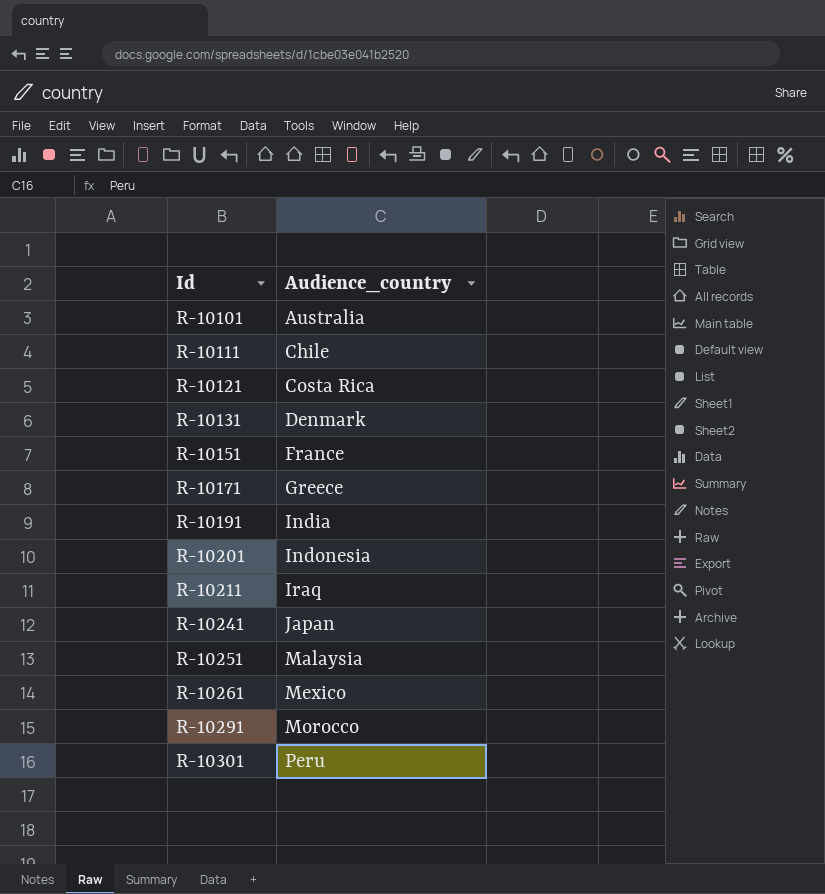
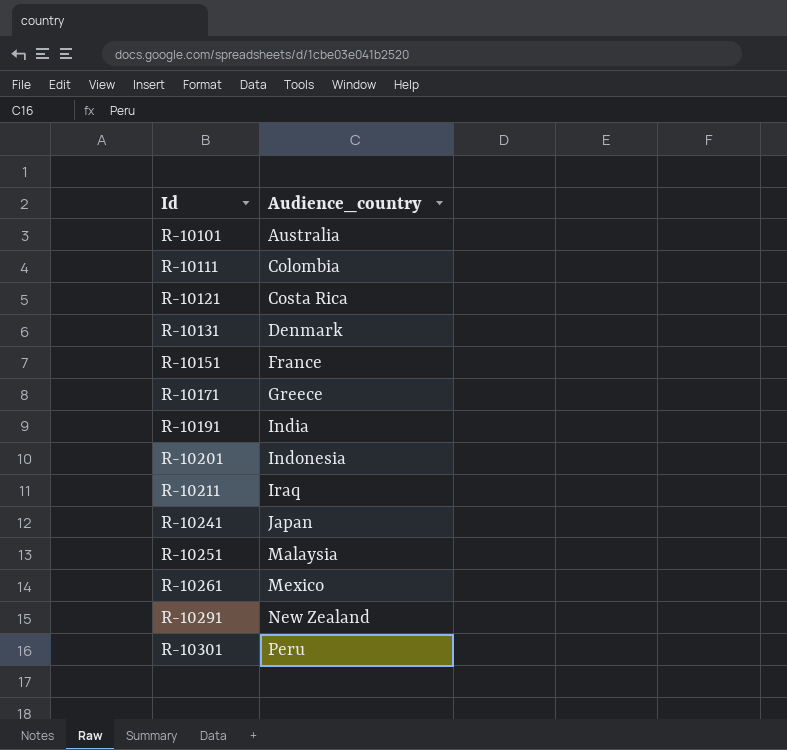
R-10111 | Audience_country: Chile -> Colombia
R-10291 | Audience_country: Morocco -> New Zealand

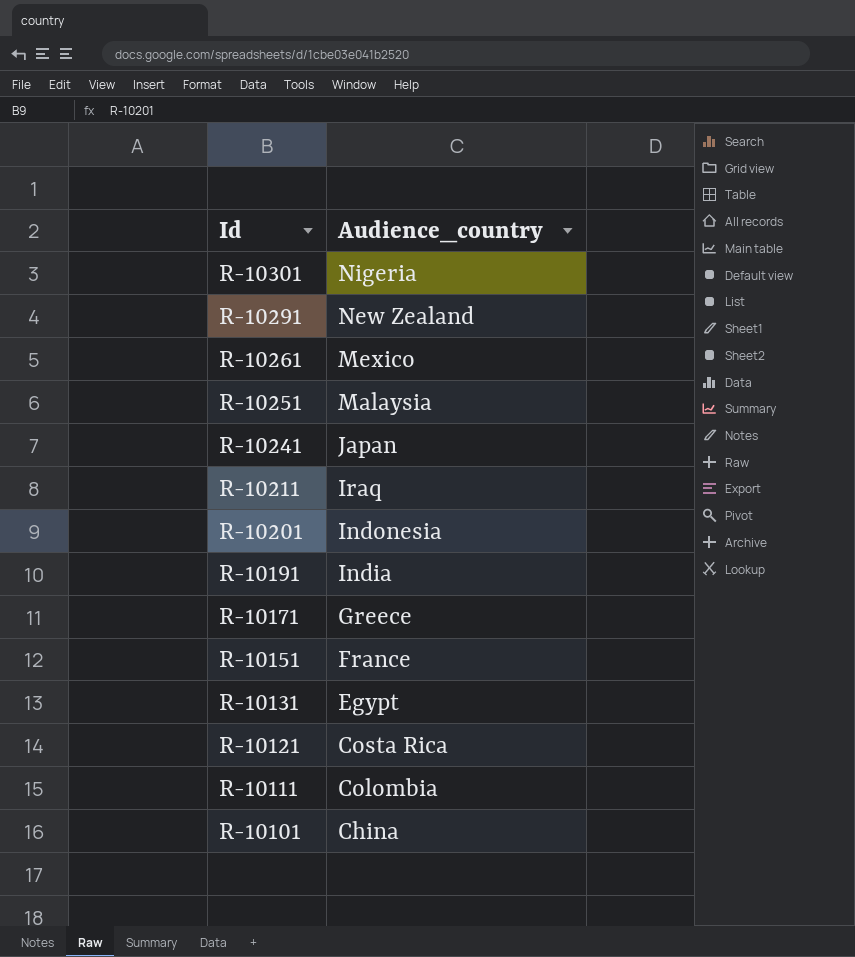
row order: Id ascending -> Id descending
R-10301 | Audience_country: Peru -> Nigeria
R-10131 | Audience_country: Denmark -> Egypt
R-10101 | Audience_country: Australia -> China

